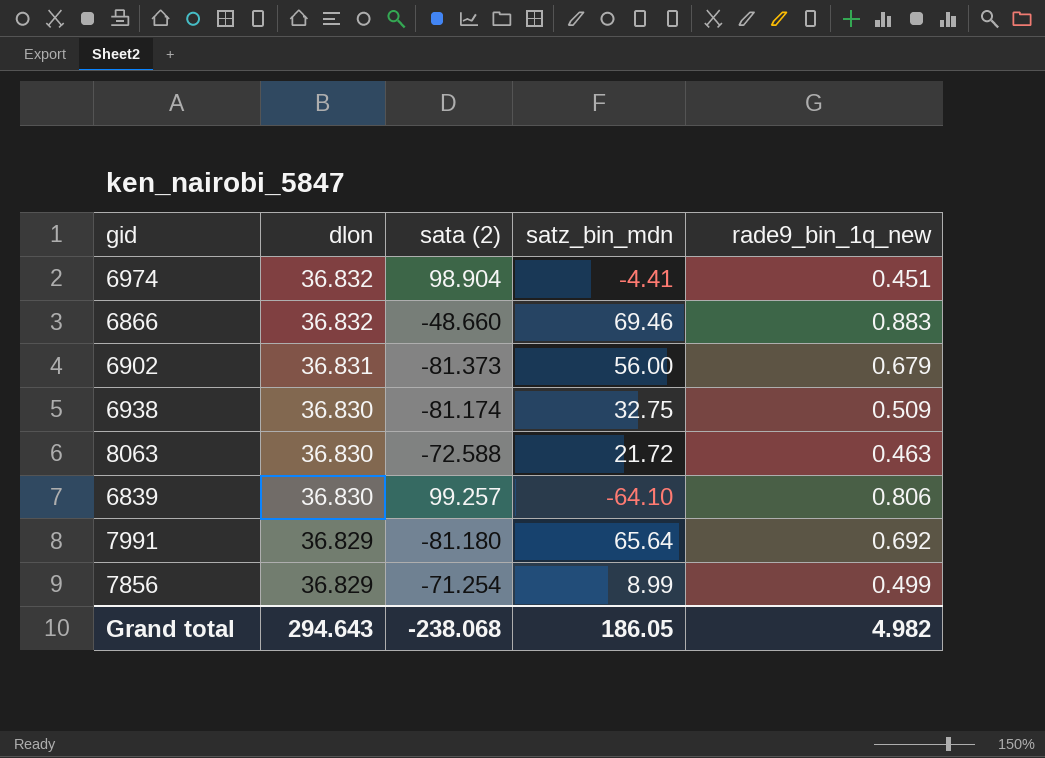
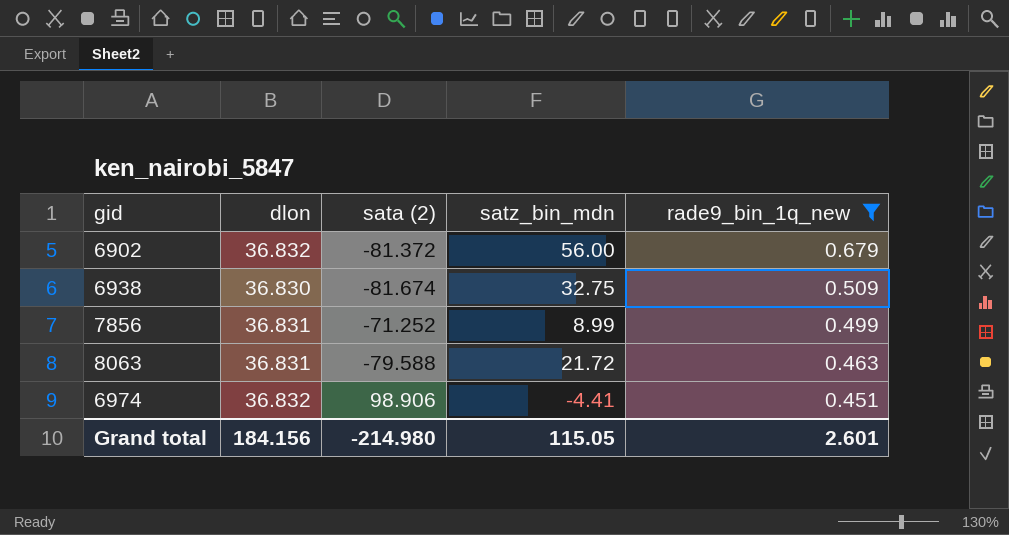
filter: none -> rade9_bin_1q_new <= 0.679
row order: dlon descending -> rade9_bin_1q_new descending
6902 | dlon: 36.831 -> 36.832
6902 | sata (2): -81.373 -> -81.372
6938 | sata (2): -81.174 -> -81.674
7856 | dlon: 36.829 -> 36.831
7856 | sata (2): -71.254 -> -71.252
8063 | dlon: 36.830 -> 36.831
8063 | sata (2): -72.588 -> -79.588
6974 | sata (2): 98.904 -> 98.906
Grand total | dlon: 294.643 -> 184.156
Grand total | sata (2): -238.068 -> -214.980
Grand total | satz_bin_mdn: 186.05 -> 115.05
Grand total | rade9_bin_1q_new: 4.982 -> 2.601

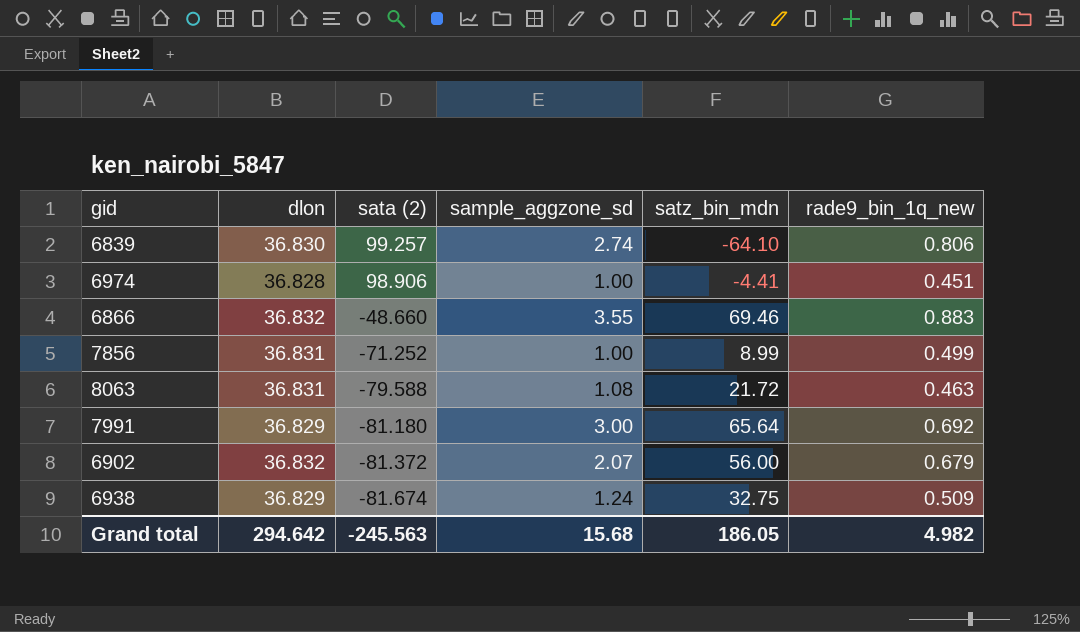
filter: rade9_bin_1q_new <= 0.679 -> none
row order: rade9_bin_1q_new descending -> sata (2) descending
column sample_aggzone_sd | position: none -> 4
6974 | dlon: 36.832 -> 36.828
6938 | dlon: 36.830 -> 36.829
Grand total | dlon: 184.156 -> 294.642
Grand total | sata (2): -214.980 -> -245.563
Grand total | satz_bin_mdn: 115.05 -> 186.05
Grand total | rade9_bin_1q_new: 2.601 -> 4.982

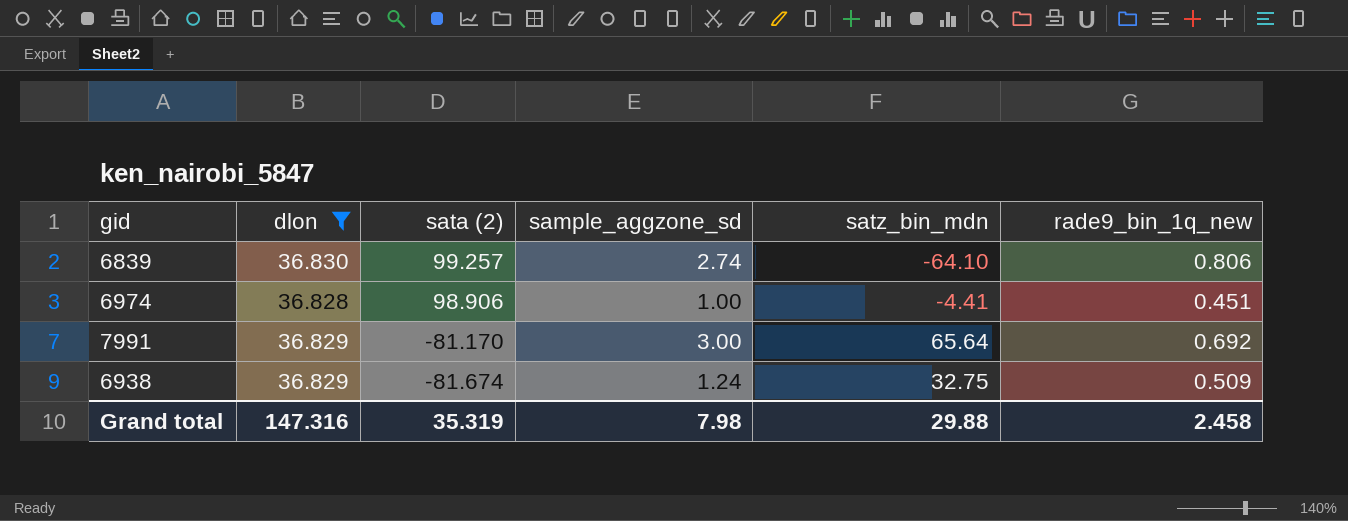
filter: none -> dlon <= 36.830
7991 | sata (2): -81.180 -> -81.170
Grand total | dlon: 294.642 -> 147.316
Grand total | sata (2): -245.563 -> 35.319
Grand total | sample_aggzone_sd: 15.68 -> 7.98
Grand total | satz_bin_mdn: 186.05 -> 29.88
Grand total | rade9_bin_1q_new: 4.982 -> 2.458

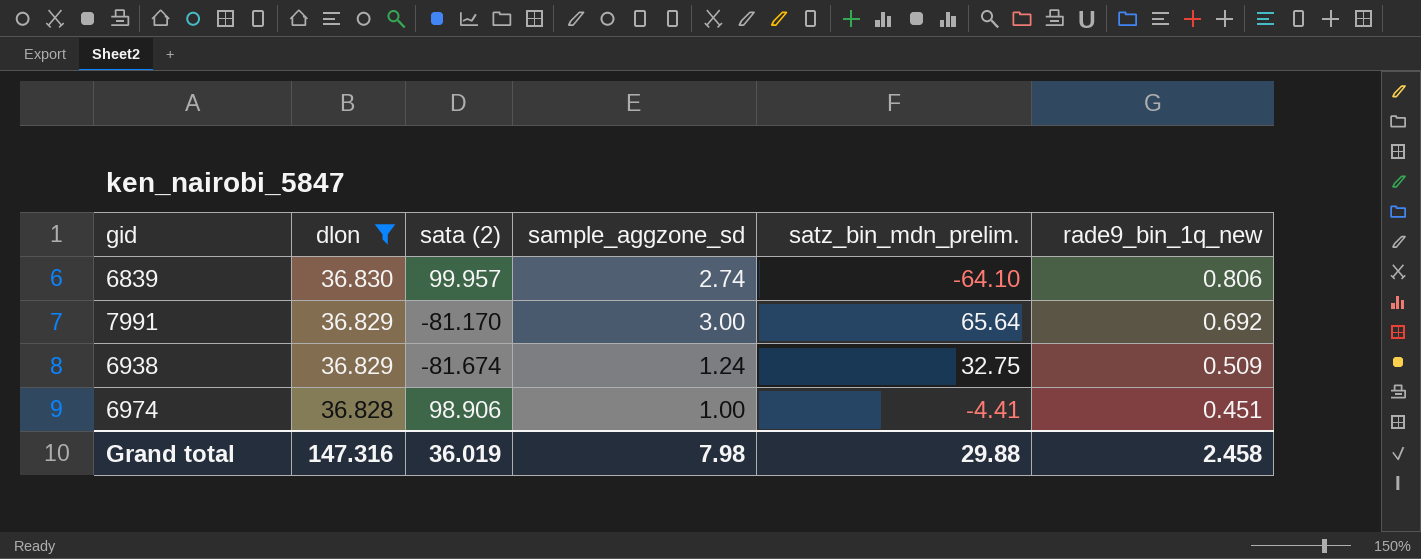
row order: sata (2) descending -> dlon descending
column name: satz_bin_mdn -> satz_bin_mdn_prelim.
6839 | sata (2): 99.257 -> 99.957
Grand total | sata (2): 35.319 -> 36.019

